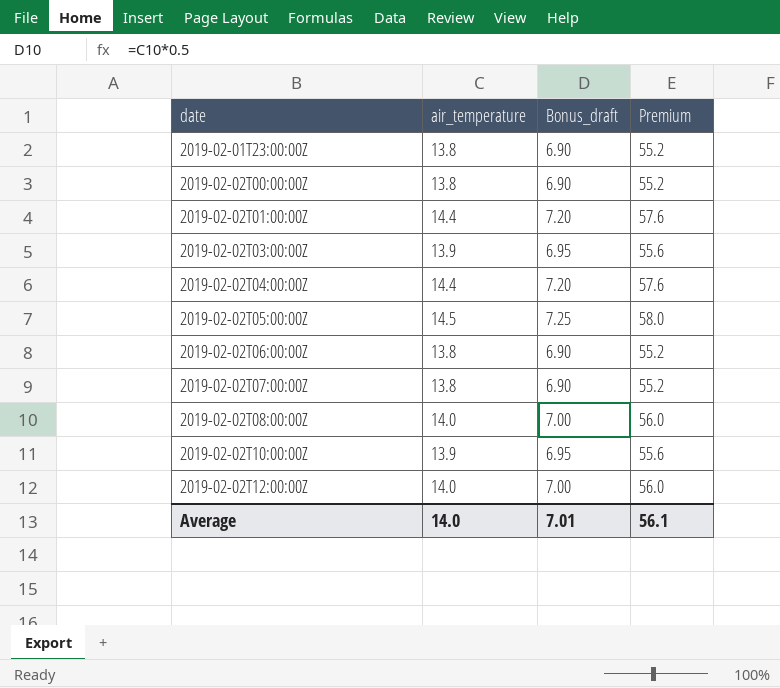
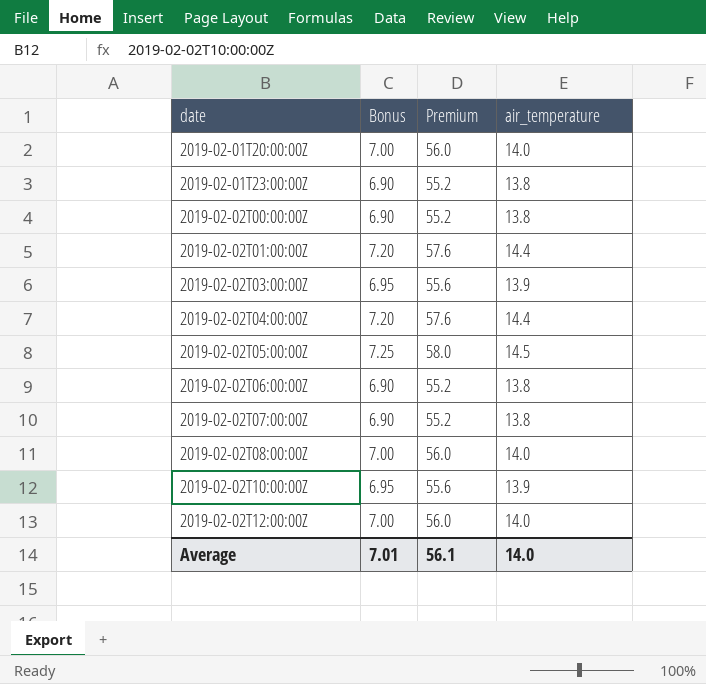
column name: Bonus_draft -> Bonus
column air_temperature | position: 2 -> 4
row 2019-02-01T20:00:00Z: none -> 7.00 | 56.0 | 14.0

